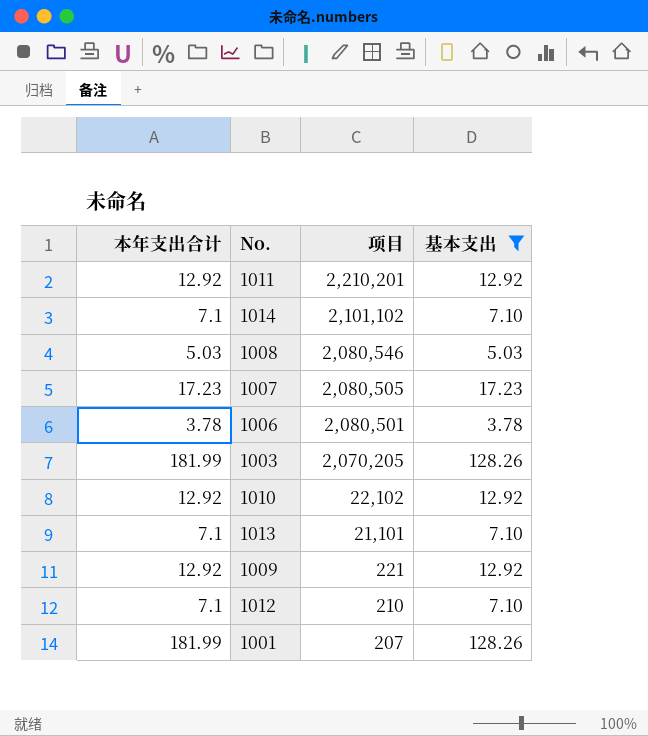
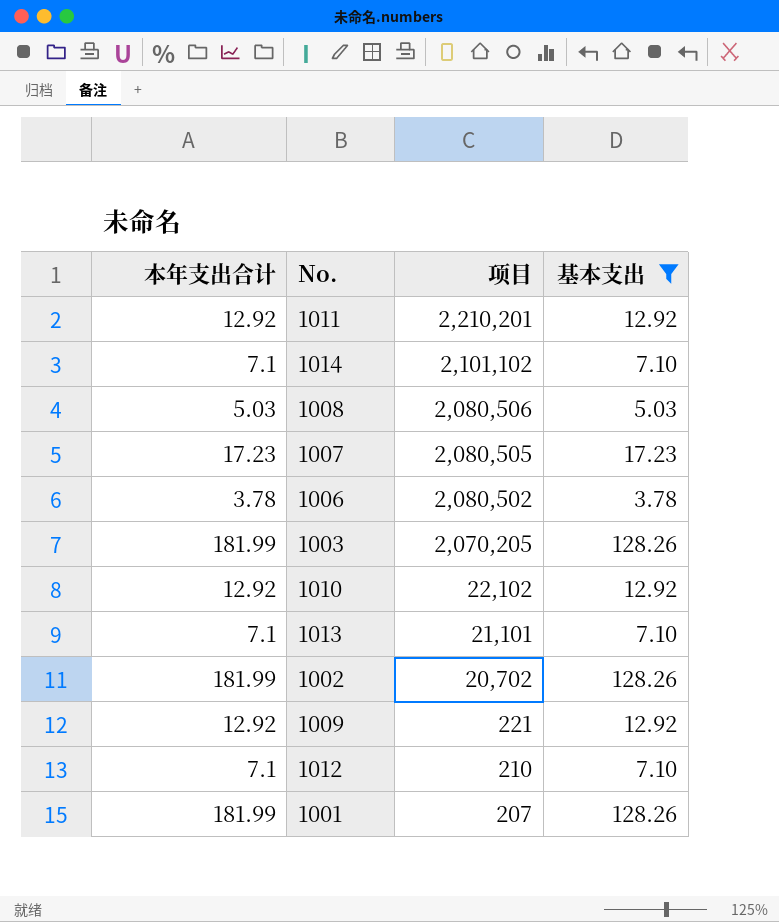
1008 | 项目: 2,080,546 -> 2,080,506
1006 | 项目: 2,080,501 -> 2,080,502
row 1002: none -> 181.99 | 20,702 | 128.26

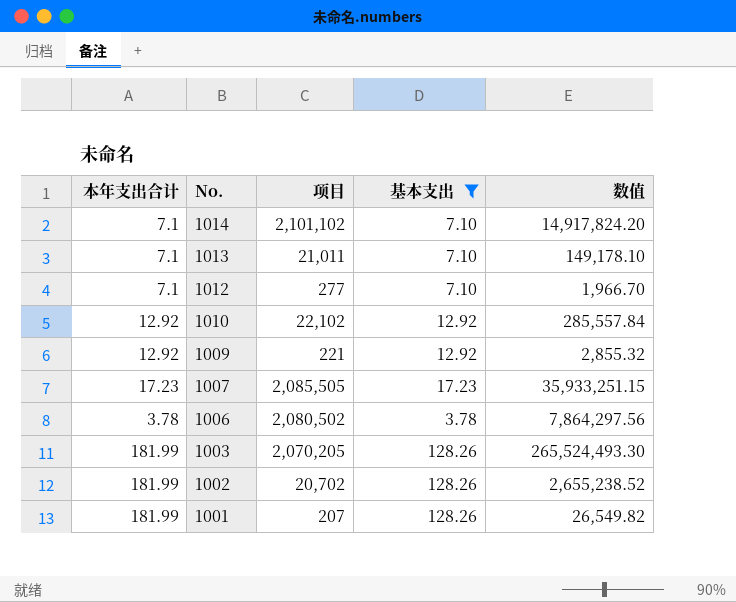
row order: 项目 descending -> No. descending
column 数值 | formula: none -> [项目] * [基本支出]
row 1011: 12.92 | 2,210,201 | 12.92 -> none
row 1008: 5.03 | 2,080,506 | 5.03 -> none
1013 | 项目: 21,101 -> 21,011
1012 | 项目: 210 -> 277
1007 | 项目: 2,080,505 -> 2,085,505

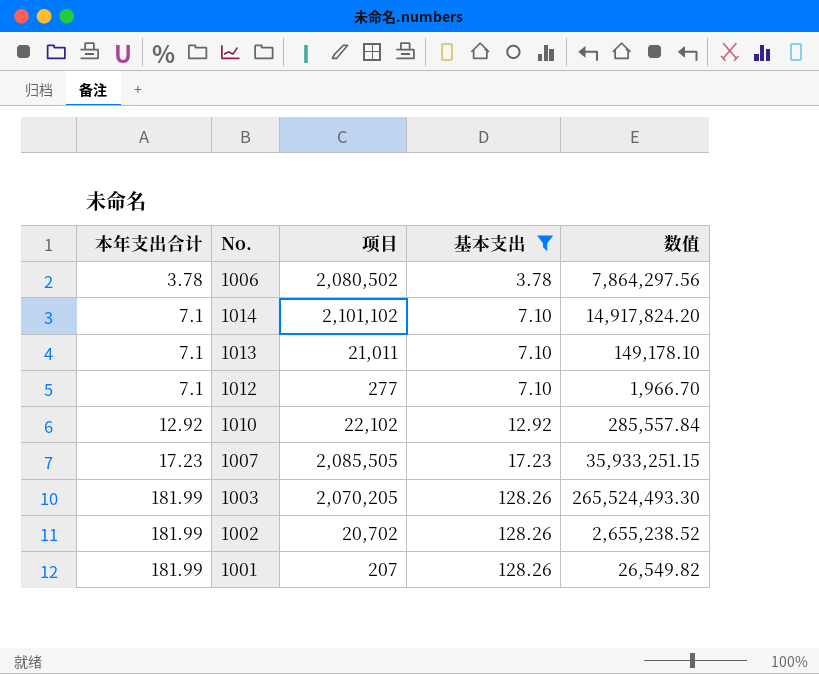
row order: No. descending -> 本年支出合计 ascending
row 1009: 12.92 | 221 | 12.92 | 2,855.32 -> none

